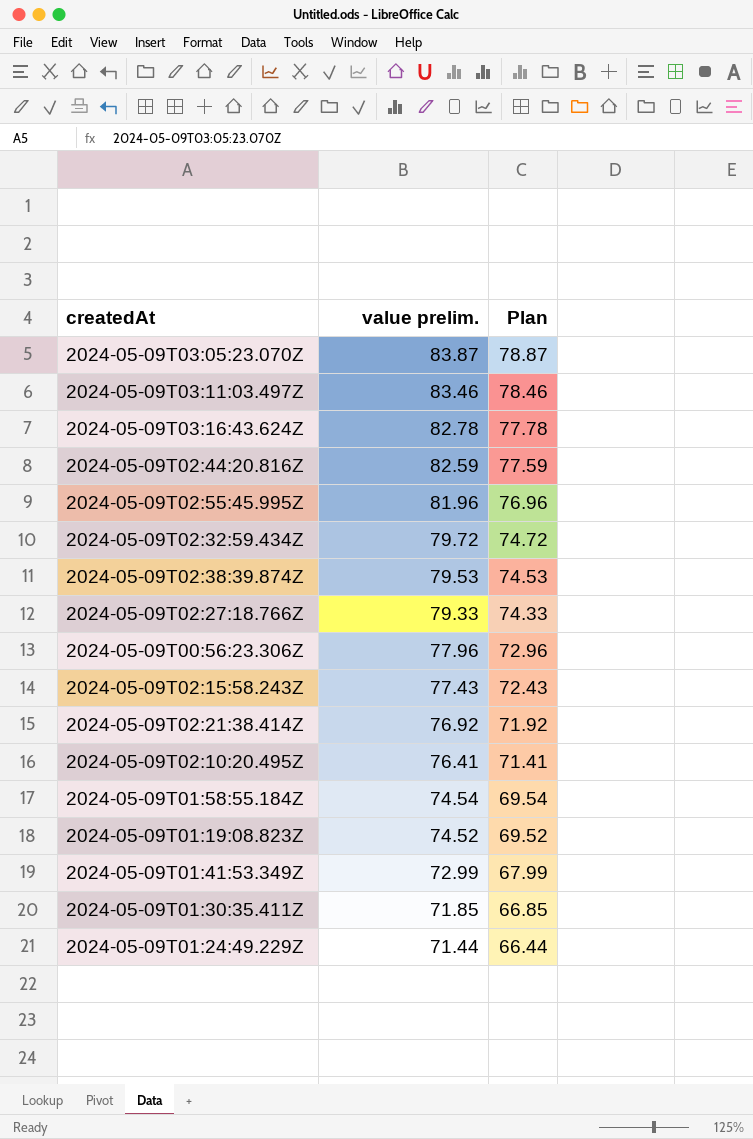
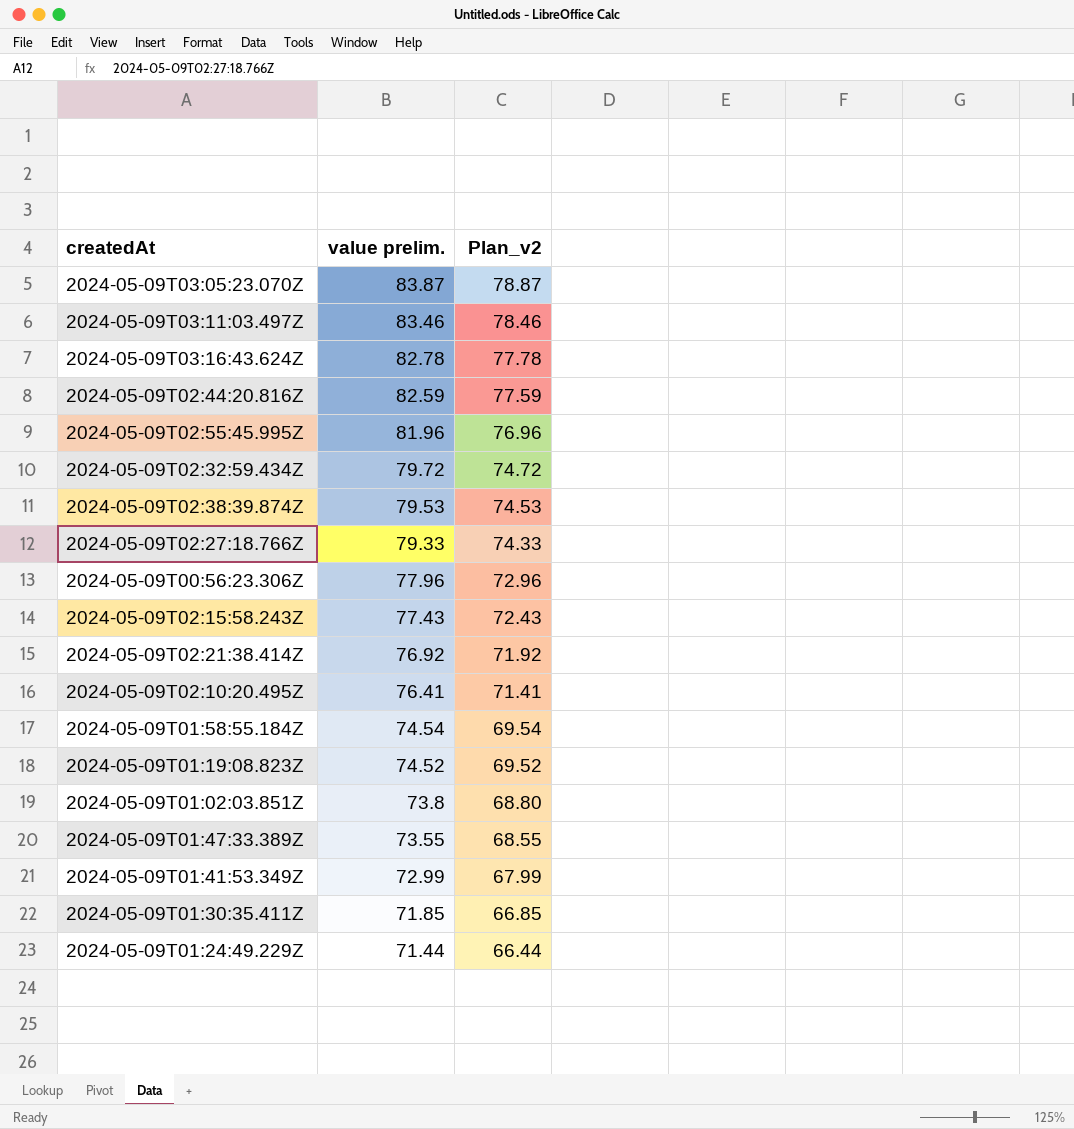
column name: Plan -> Plan_v2
row 2024-05-09T01:02:03.851Z: none -> 73.8 | 68.80
row 2024-05-09T01:47:33.389Z: none -> 73.55 | 68.55

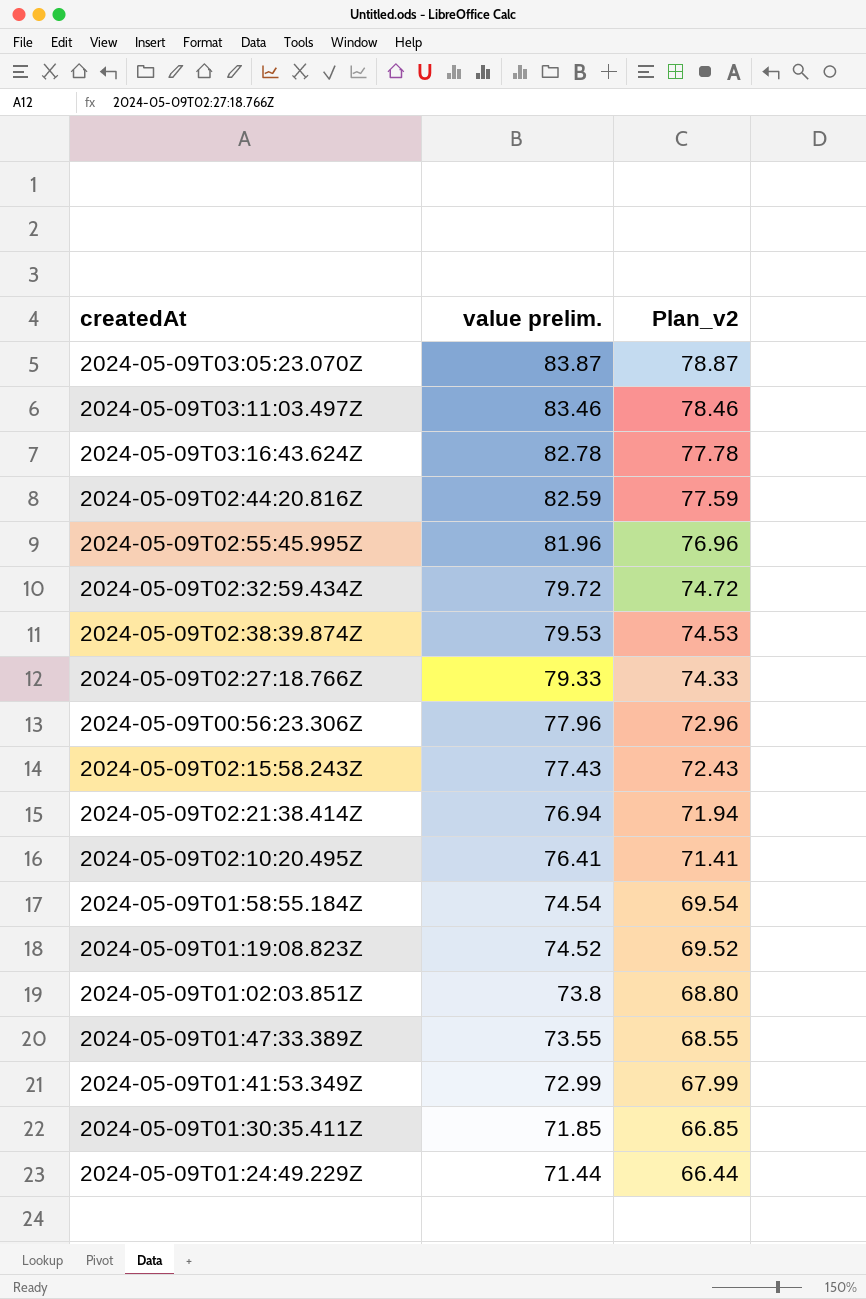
2024-05-09T02:21:38.414Z | value prelim.: 76.92 -> 76.94
2024-05-09T02:21:38.414Z | Plan_v2: 71.92 -> 71.94

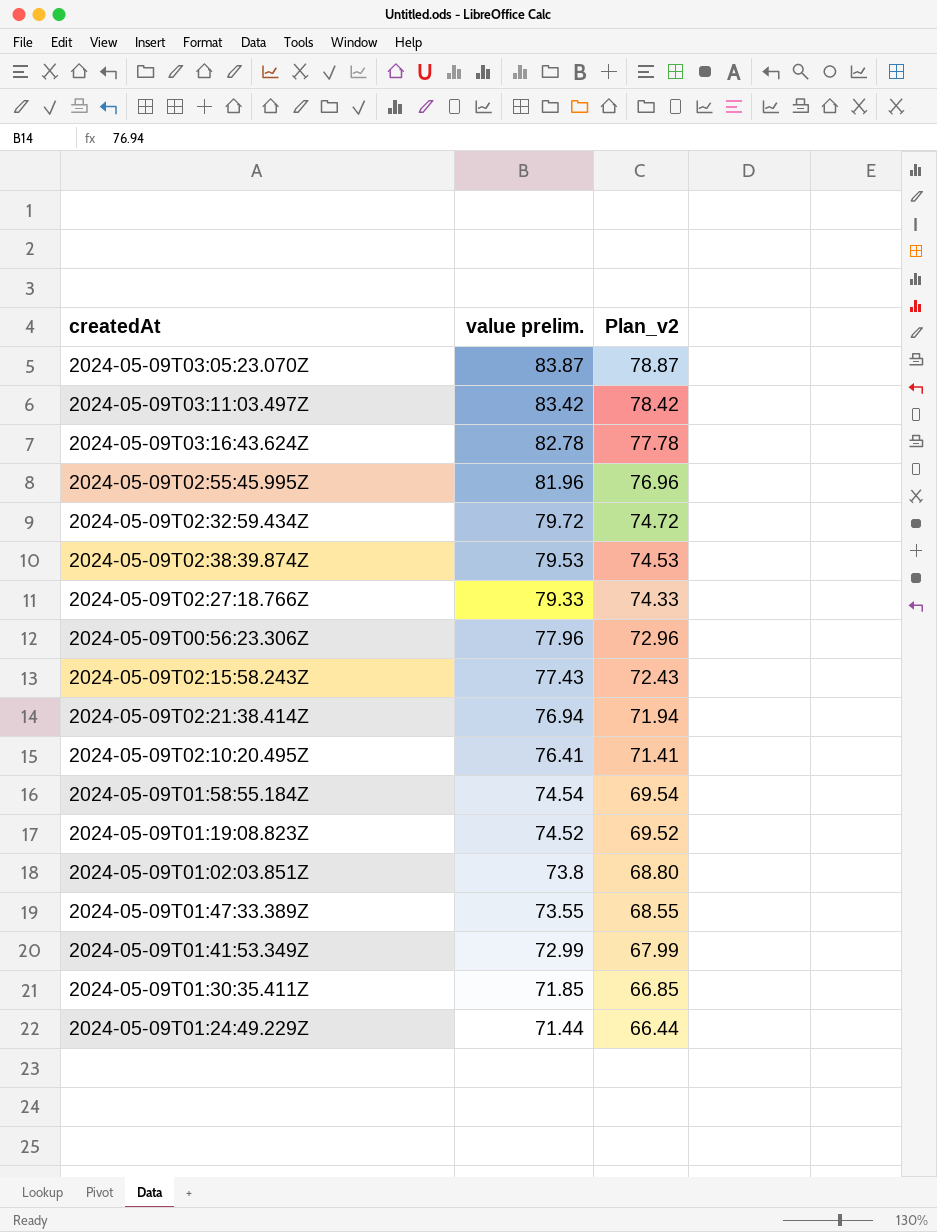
row 2024-05-09T02:44:20.816Z: 82.59 | 77.59 -> none
2024-05-09T03:11:03.497Z | value prelim.: 83.46 -> 83.42
2024-05-09T03:11:03.497Z | Plan_v2: 78.46 -> 78.42

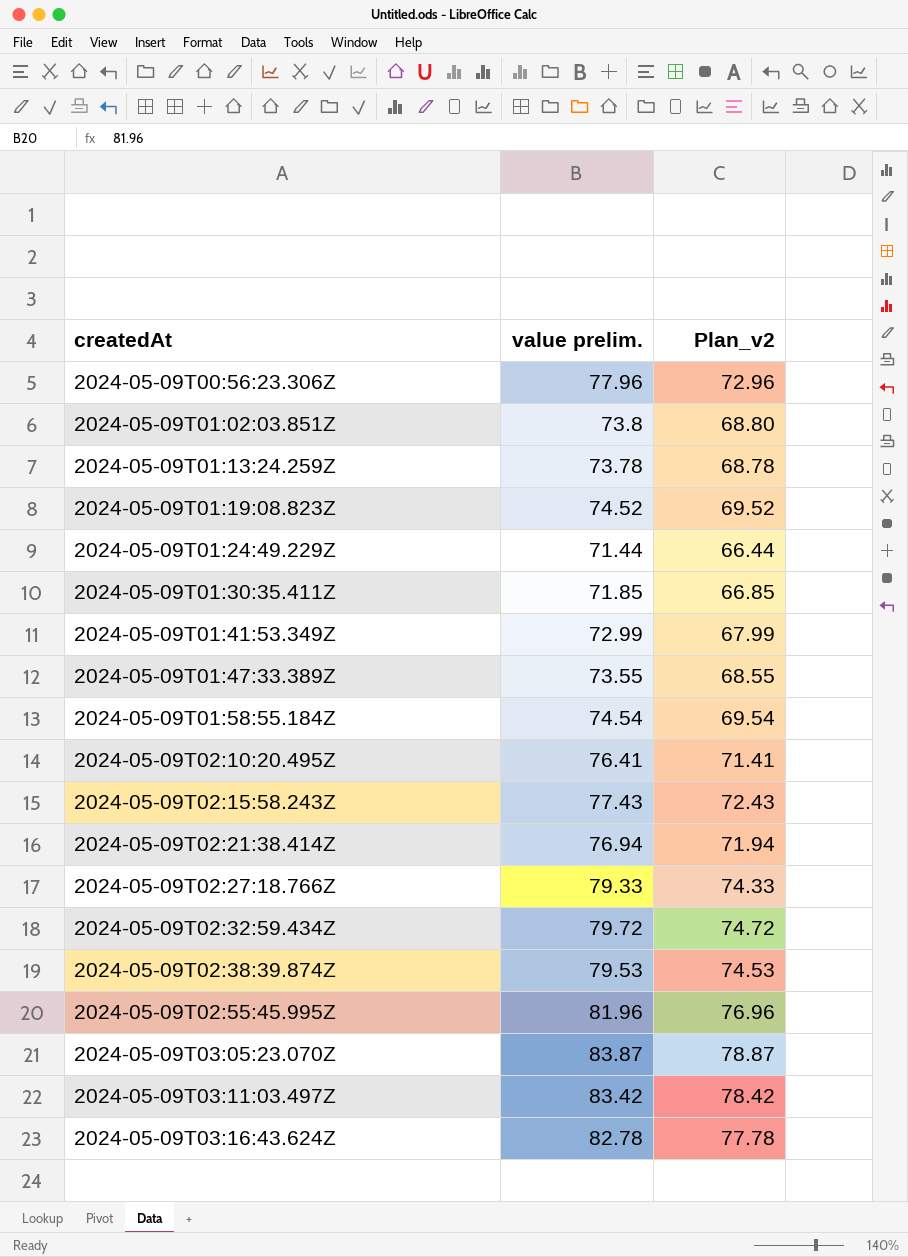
row order: value prelim. descending -> createdAt ascending
row 2024-05-09T01:13:24.259Z: none -> 73.78 | 68.78

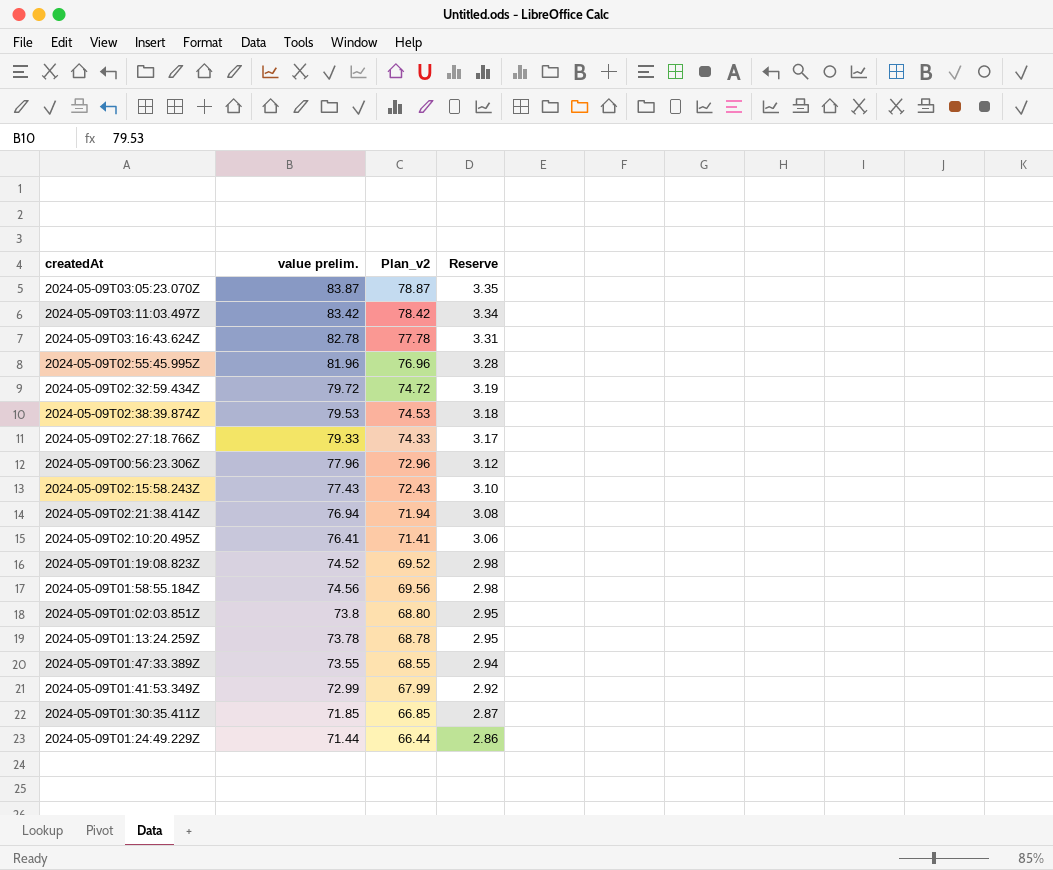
row order: createdAt ascending -> Reserve descending
column Reserve | formula: none -> [value prelim.] * 0.04
2024-05-09T01:58:55.184Z | value prelim.: 74.54 -> 74.56
2024-05-09T01:58:55.184Z | Plan_v2: 69.54 -> 69.56

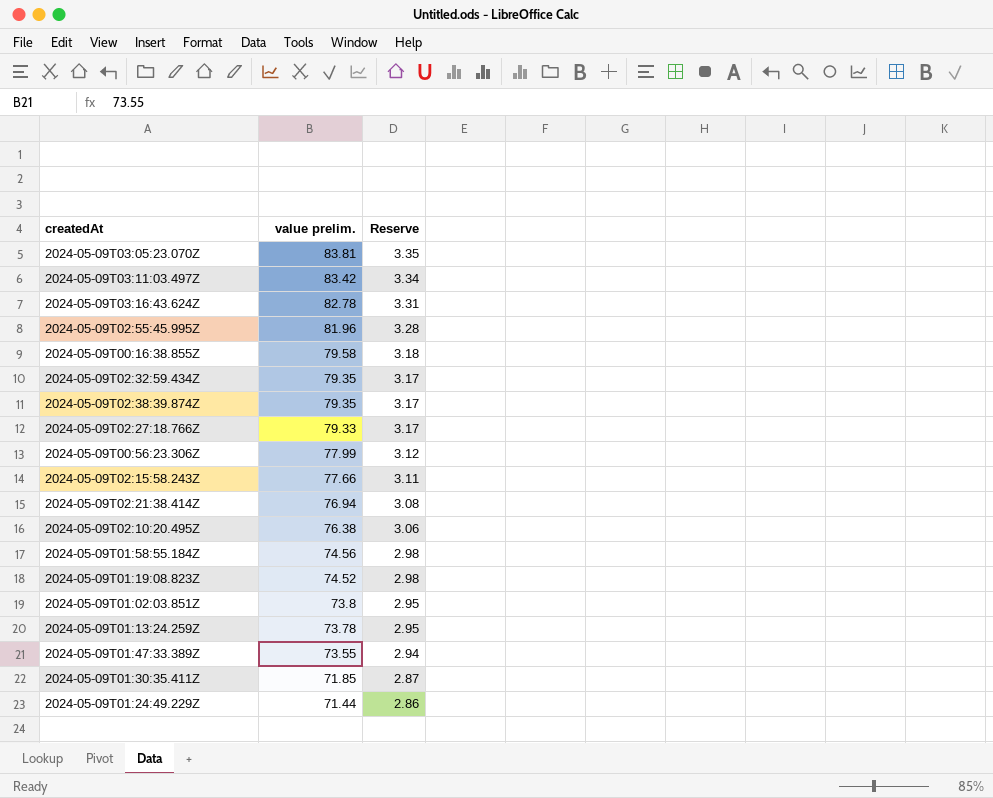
row order: Reserve descending -> value prelim. descending
column Plan_v2 | formula: [value prelim.] - 5 -> none
row 2024-05-09T01:41:53.349Z: 72.99 | 67.99 | 2.92 -> none
2024-05-09T03:05:23.070Z | value prelim.: 83.87 -> 83.81
row 2024-05-09T00:16:38.855Z: none -> 79.58 | 3.18
2024-05-09T02:32:59.434Z | value prelim.: 79.72 -> 79.35
2024-05-09T02:32:59.434Z | Reserve: 3.19 -> 3.17
2024-05-09T02:38:39.874Z | value prelim.: 79.53 -> 79.35
2024-05-09T02:38:39.874Z | Reserve: 3.18 -> 3.17
2024-05-09T00:56:23.306Z | value prelim.: 77.96 -> 77.99
2024-05-09T02:15:58.243Z | value prelim.: 77.43 -> 77.66
2024-05-09T02:15:58.243Z | Reserve: 3.10 -> 3.11
2024-05-09T02:10:20.495Z | value prelim.: 76.41 -> 76.38

